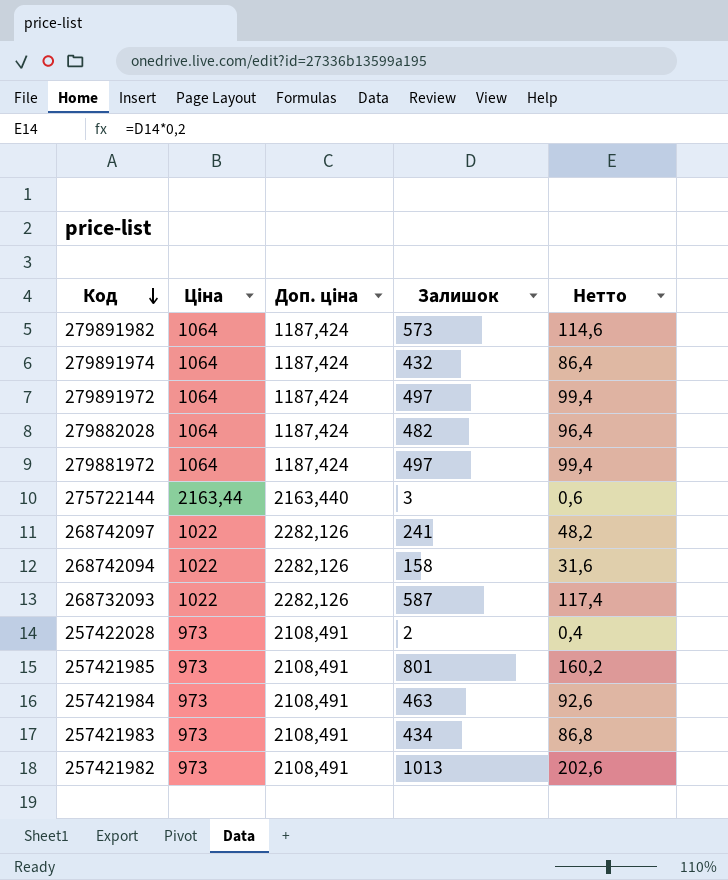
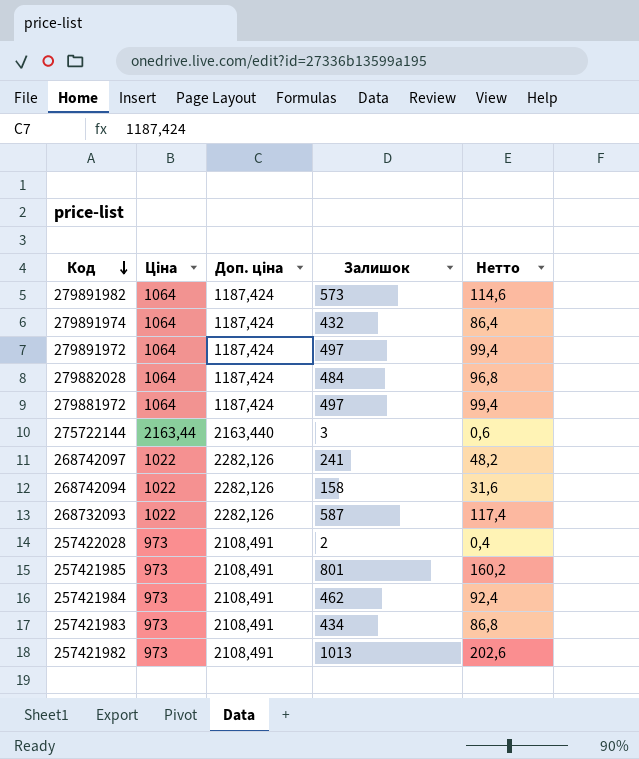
279882028 | Залишок: 482 -> 484
279882028 | Нетто: 96,4 -> 96,8
257421984 | Залишок: 463 -> 462
257421984 | Нетто: 92,6 -> 92,4

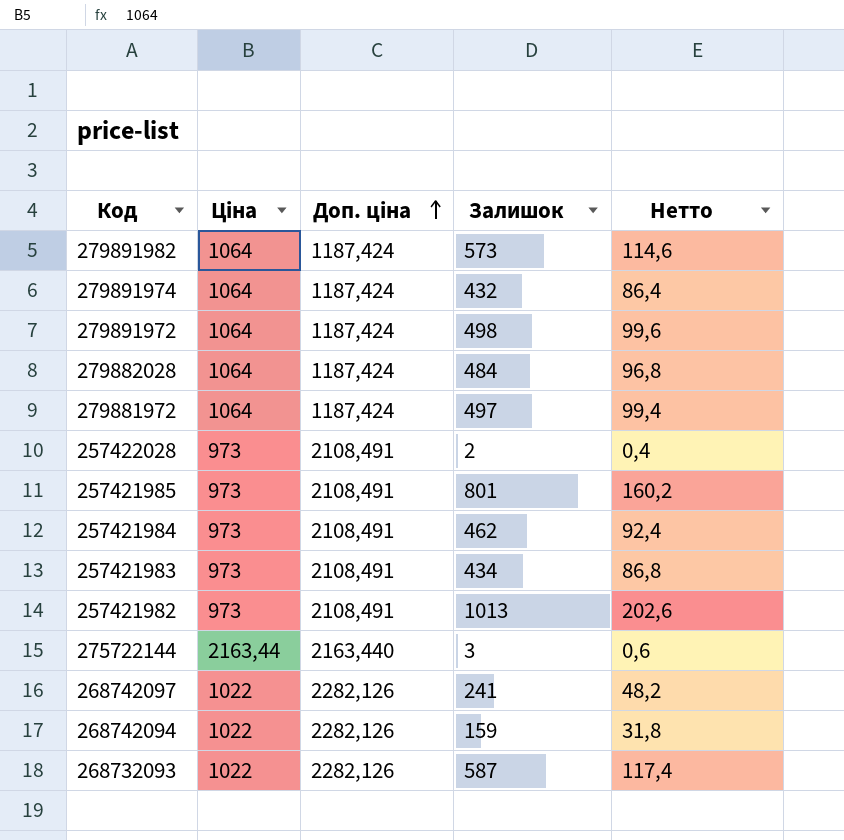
row order: Код descending -> Доп. ціна ascending
279891972 | Залишок: 497 -> 498
279891972 | Нетто: 99,4 -> 99,6
268742094 | Залишок: 158 -> 159
268742094 | Нетто: 31,6 -> 31,8

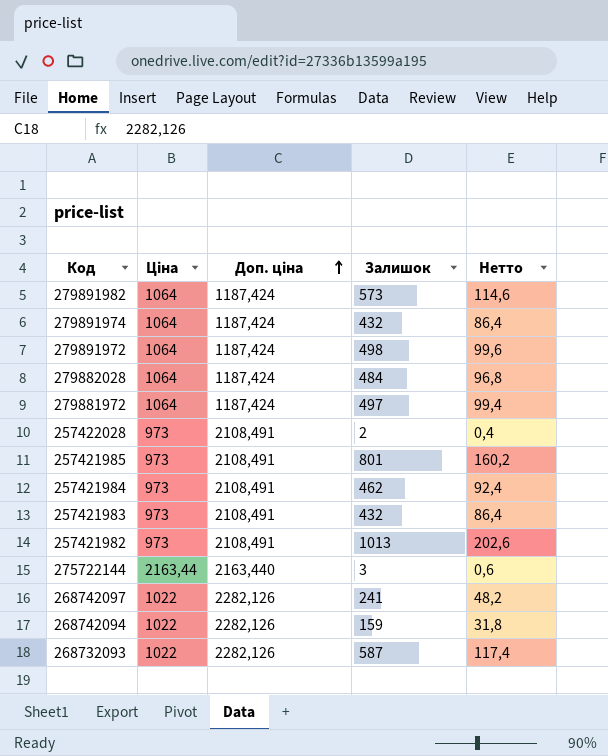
257421983 | Залишок: 434 -> 432
257421983 | Нетто: 86,8 -> 86,4

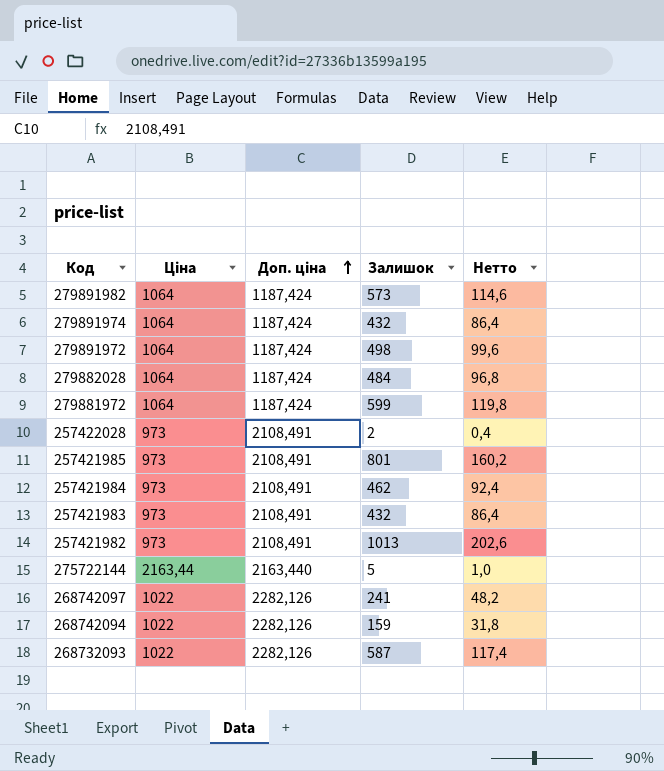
279881972 | Залишок: 497 -> 599
279881972 | Нетто: 99,4 -> 119,8
275722144 | Залишок: 3 -> 5
275722144 | Нетто: 0,6 -> 1,0

